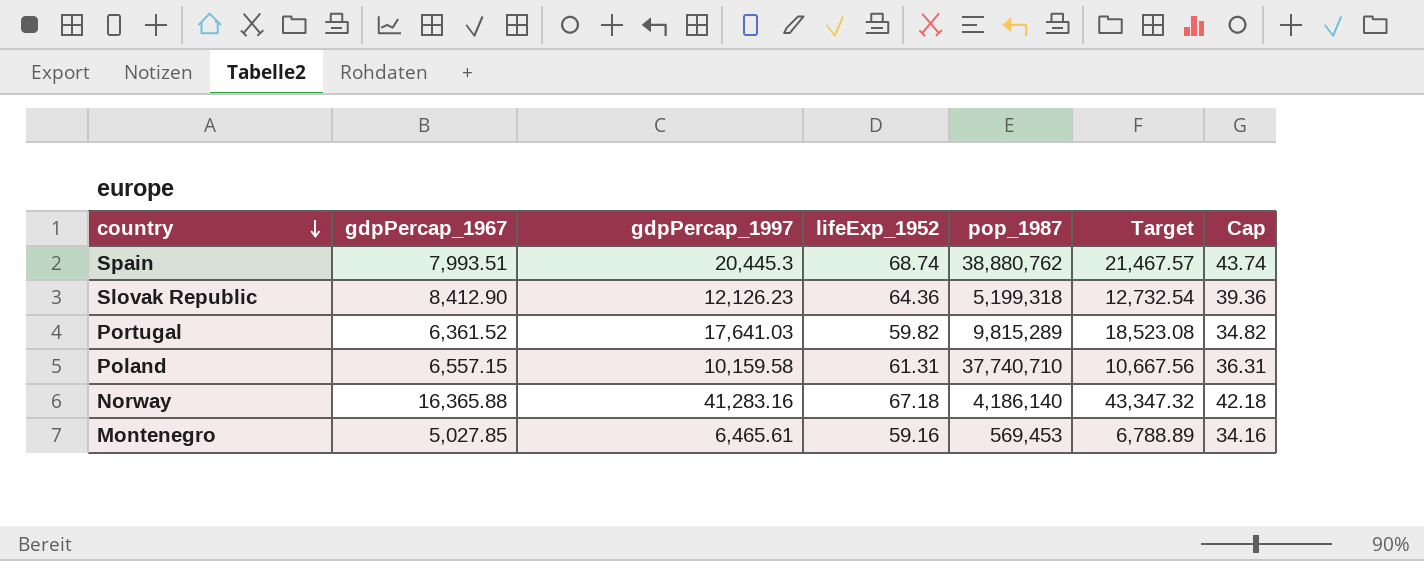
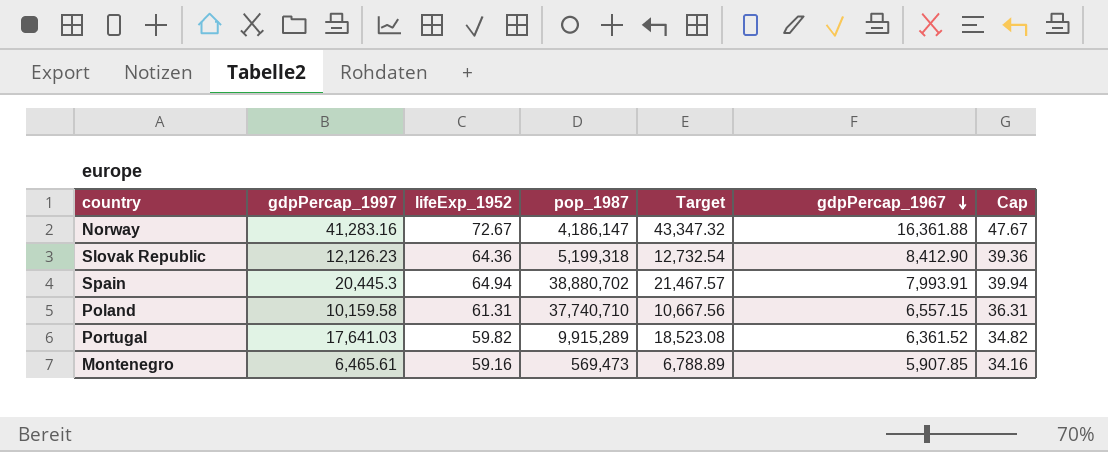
row order: country descending -> gdpPercap_1967 descending
column gdpPercap_1967 | position: 2 -> 6
Norway | lifeExp_1952: 67.18 -> 72.67
Norway | pop_1987: 4,186,140 -> 4,186,147
Norway | gdpPercap_1967: 16,365.88 -> 16,361.88
Norway | Cap: 42.18 -> 47.67
Spain | lifeExp_1952: 68.74 -> 64.94
Spain | pop_1987: 38,880,762 -> 38,880,702
Spain | gdpPercap_1967: 7,993.51 -> 7,993.91
Spain | Cap: 43.74 -> 39.94
Portugal | pop_1987: 9,815,289 -> 9,915,289
Montenegro | pop_1987: 569,453 -> 569,473
Montenegro | gdpPercap_1967: 5,027.85 -> 5,907.85

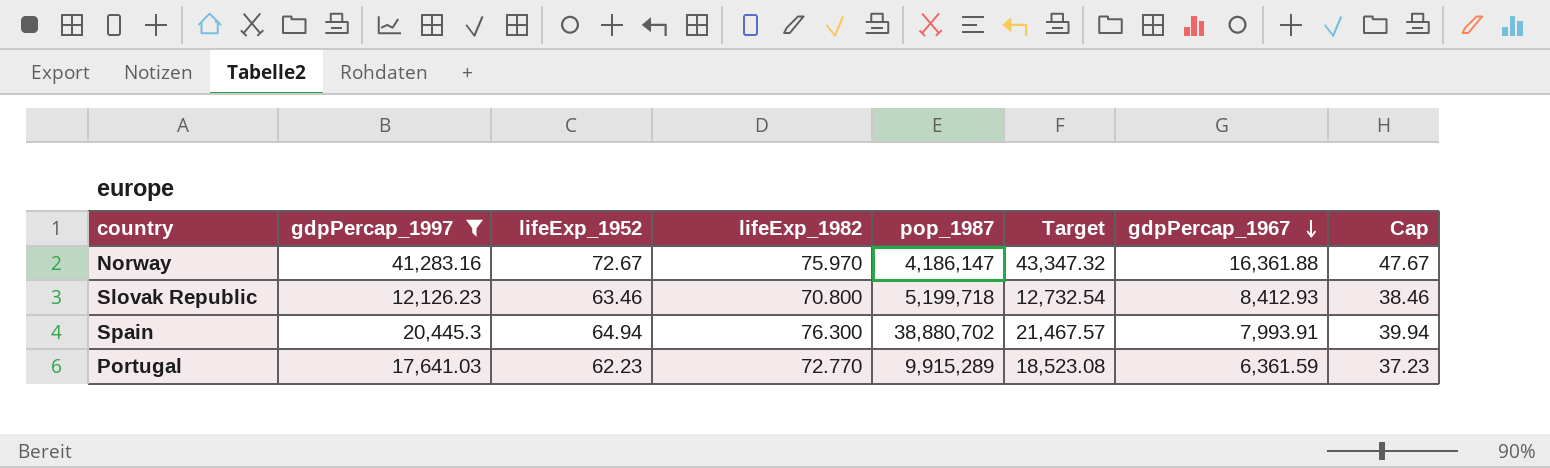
filter: none -> gdpPercap_1997 >= 12,126.23
column lifeExp_1982 | position: none -> 4
Slovak Republic | lifeExp_1952: 64.36 -> 63.46
Slovak Republic | pop_1987: 5,199,318 -> 5,199,718
Slovak Republic | gdpPercap_1967: 8,412.90 -> 8,412.93
Slovak Republic | Cap: 39.36 -> 38.46
Portugal | lifeExp_1952: 59.82 -> 62.23
Portugal | gdpPercap_1967: 6,361.52 -> 6,361.59
Portugal | Cap: 34.82 -> 37.23

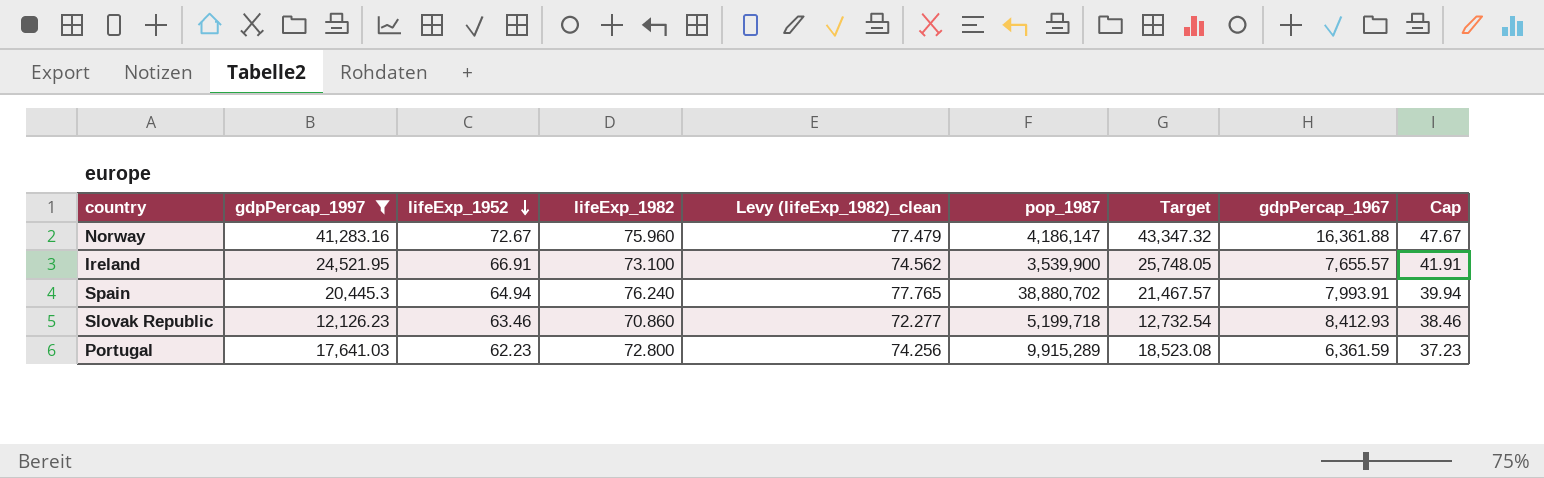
row order: gdpPercap_1967 descending -> lifeExp_1952 descending
column Levy (lifeExp_1982)_clean | formula: none -> [lifeExp_1982] * 1.02
Norway | lifeExp_1982: 75.970 -> 75.960
row Ireland: none -> 24,521.95 | 66.91 | 73.100 | 74.562 | 3,539,900 | 25,748.05 | 7,655.57 | 41.91
Spain | lifeExp_1982: 76.300 -> 76.240
Slovak Republic | lifeExp_1982: 70.800 -> 70.860
Portugal | lifeExp_1982: 72.770 -> 72.800

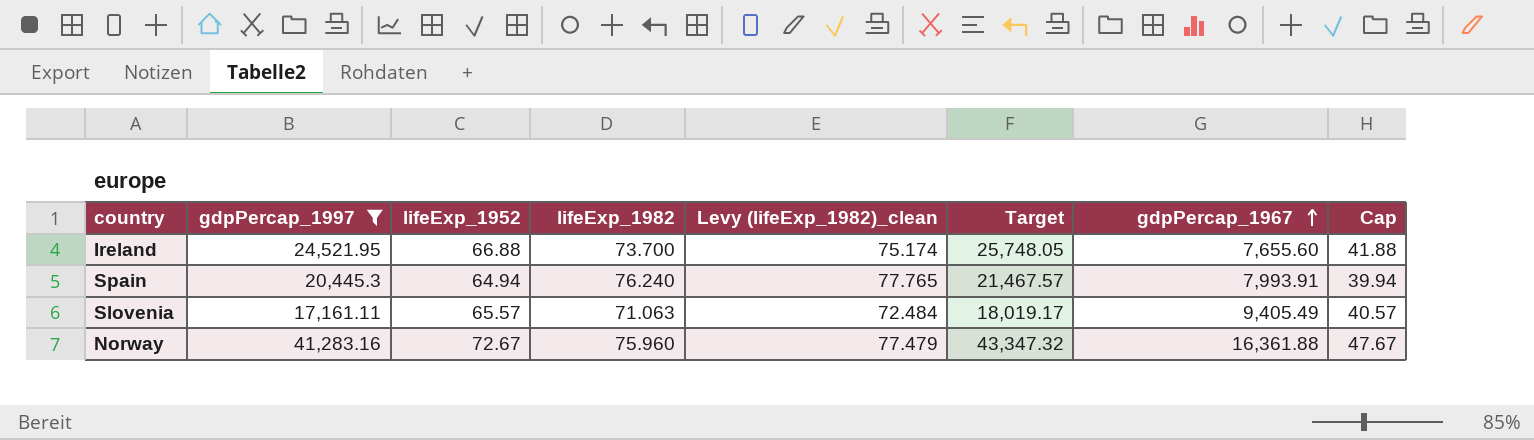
row order: lifeExp_1952 descending -> gdpPercap_1967 ascending
column pop_1987 | position: 6 -> none
row Slovak Republic: 12,126.23 | 63.46 | 70.860 | 72.277 | 5,199,718 | 12,732.54 | 8,412.93 | 38.46 -> none
row Portugal: 17,641.03 | 62.23 | 72.800 | 74.256 | 9,915,289 | 18,523.08 | 6,361.59 | 37.23 -> none
Ireland | lifeExp_1952: 66.91 -> 66.88
Ireland | lifeExp_1982: 73.100 -> 73.700
Ireland | Levy (lifeExp_1982)_clean: 74.562 -> 75.174
Ireland | gdpPercap_1967: 7,655.57 -> 7,655.60
Ireland | Cap: 41.91 -> 41.88
row Slovenia: none -> 17,161.11 | 65.57 | 71.063 | 72.484 | 18,019.17 | 9,405.49 | 40.57

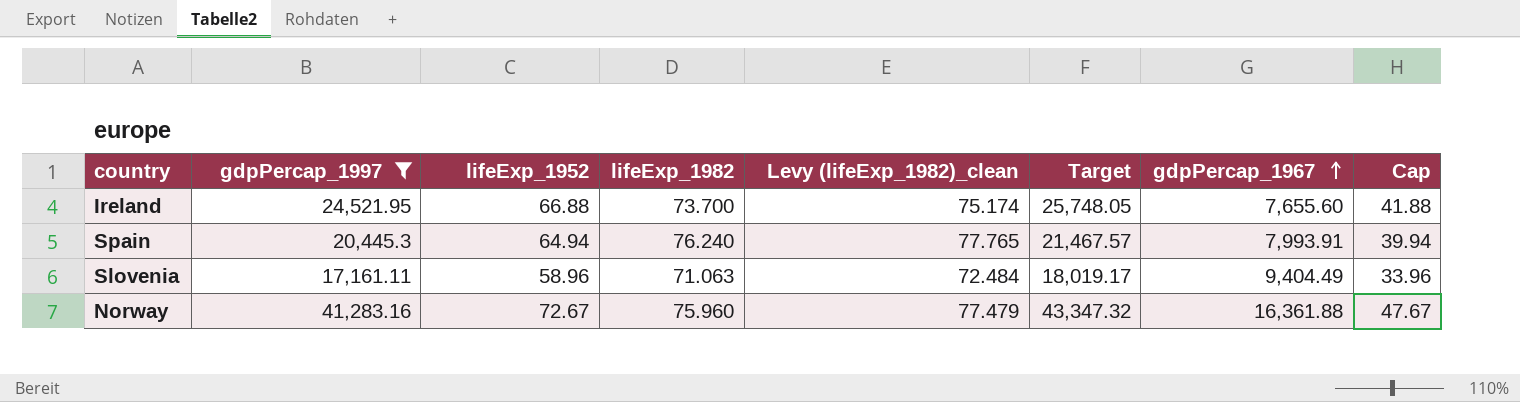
Slovenia | lifeExp_1952: 65.57 -> 58.96
Slovenia | gdpPercap_1967: 9,405.49 -> 9,404.49
Slovenia | Cap: 40.57 -> 33.96

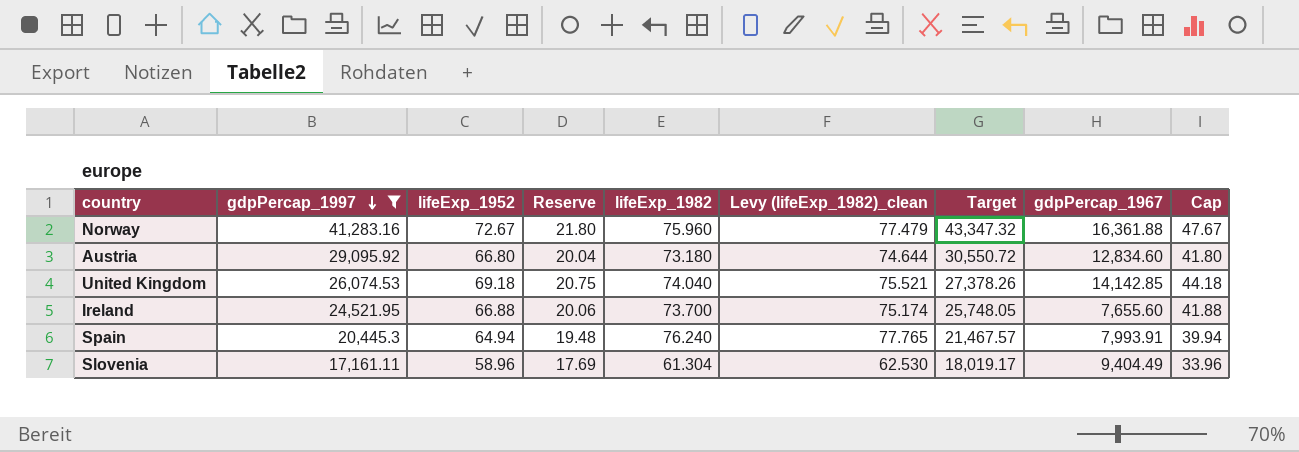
row order: gdpPercap_1967 ascending -> gdpPercap_1997 descending
column Reserve | formula: none -> [lifeExp_1952] * 0.3
row Austria: none -> 29,095.92 | 66.80 | 20.04 | 73.180 | 74.644 | 30,550.72 | 12,834.60 | 41.80
row United Kingdom: none -> 26,074.53 | 69.18 | 20.75 | 74.040 | 75.521 | 27,378.26 | 14,142.85 | 44.18
Slovenia | lifeExp_1982: 71.063 -> 61.304
Slovenia | Levy (lifeExp_1982)_clean: 72.484 -> 62.530

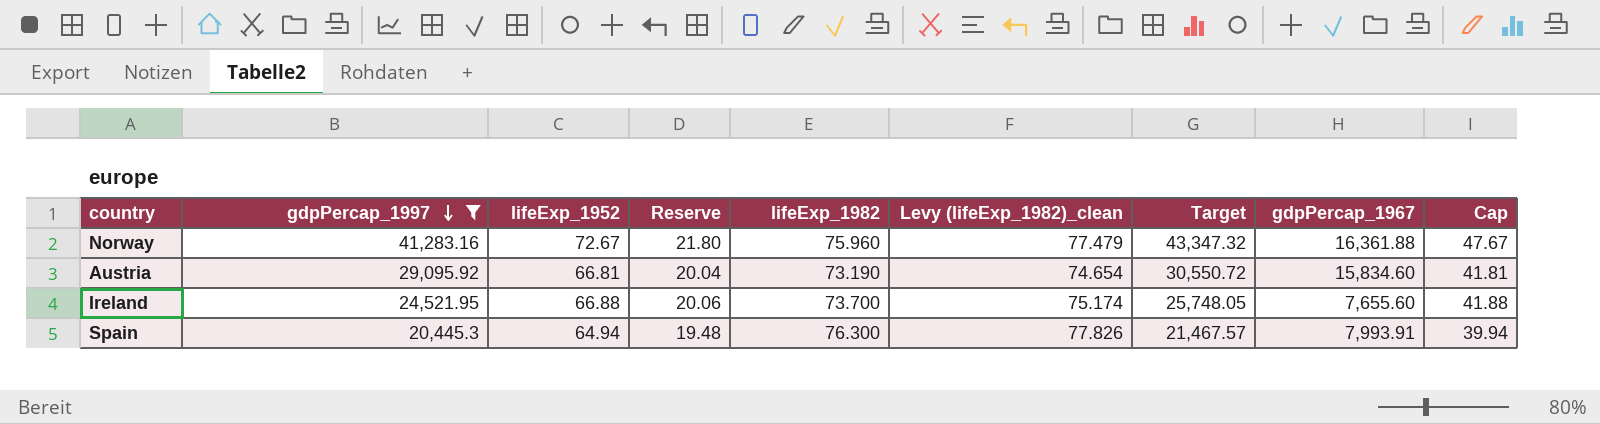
row United Kingdom: 26,074.53 | 69.18 | 20.75 | 74.040 | 75.521 | 27,378.26 | 14,142.85 | 44.18 -> none
row Slovenia: 17,161.11 | 58.96 | 17.69 | 61.304 | 62.530 | 18,019.17 | 9,404.49 | 33.96 -> none
Austria | lifeExp_1952: 66.80 -> 66.81
Austria | lifeExp_1982: 73.180 -> 73.190
Austria | Levy (lifeExp_1982)_clean: 74.644 -> 74.654
Austria | gdpPercap_1967: 12,834.60 -> 15,834.60
Austria | Cap: 41.80 -> 41.81
Spain | lifeExp_1982: 76.240 -> 76.300
Spain | Levy (lifeExp_1982)_clean: 77.765 -> 77.826

